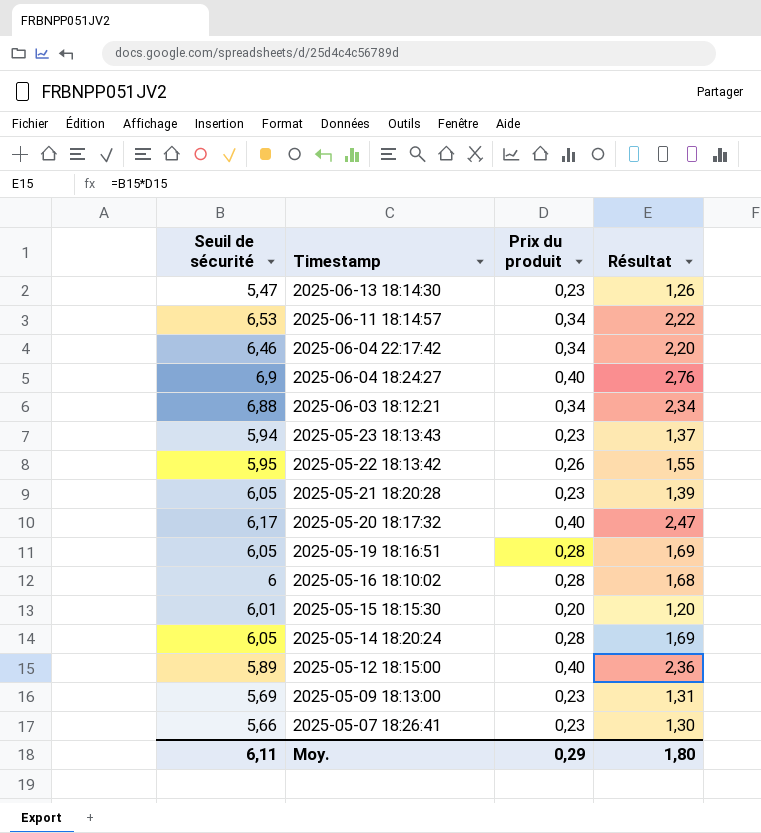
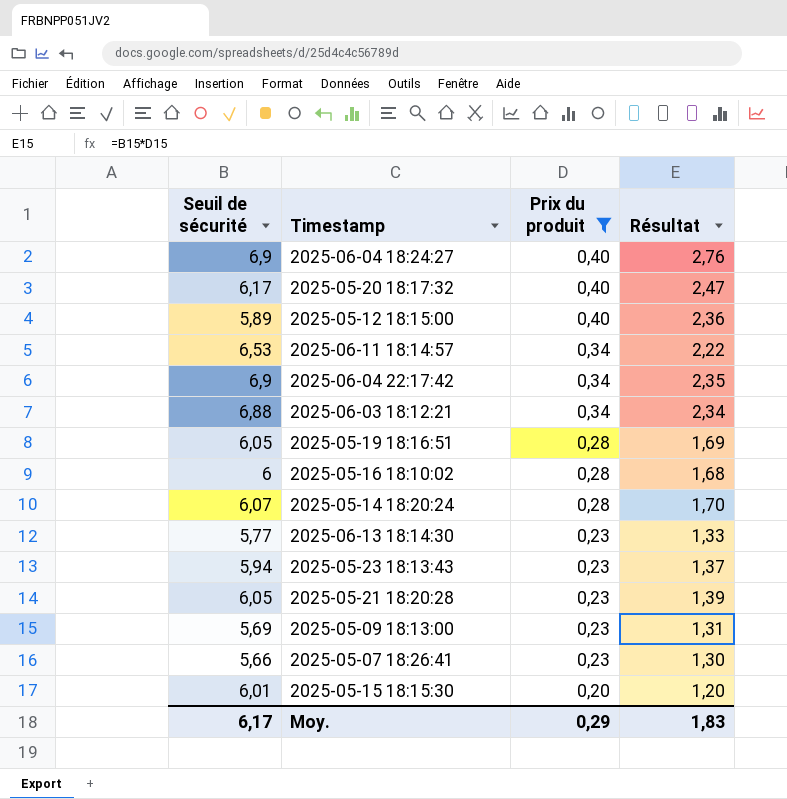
filter: none -> Prix du produit != 0,26
row order: Timestamp descending -> Prix du produit descending
2025-06-04 22:17:42 | Seuil de sécurité: 6,46 -> 6,9
2025-06-04 22:17:42 | Résultat: 2,20 -> 2,35
2025-05-14 18:20:24 | Seuil de sécurité: 6,05 -> 6,07
2025-05-14 18:20:24 | Résultat: 1,69 -> 1,70
2025-06-13 18:14:30 | Seuil de sécurité: 5,47 -> 5,77
2025-06-13 18:14:30 | Résultat: 1,26 -> 1,33
Moy. | Seuil de sécurité: 6,11 -> 6,17
Moy. | Résultat: 1,80 -> 1,83

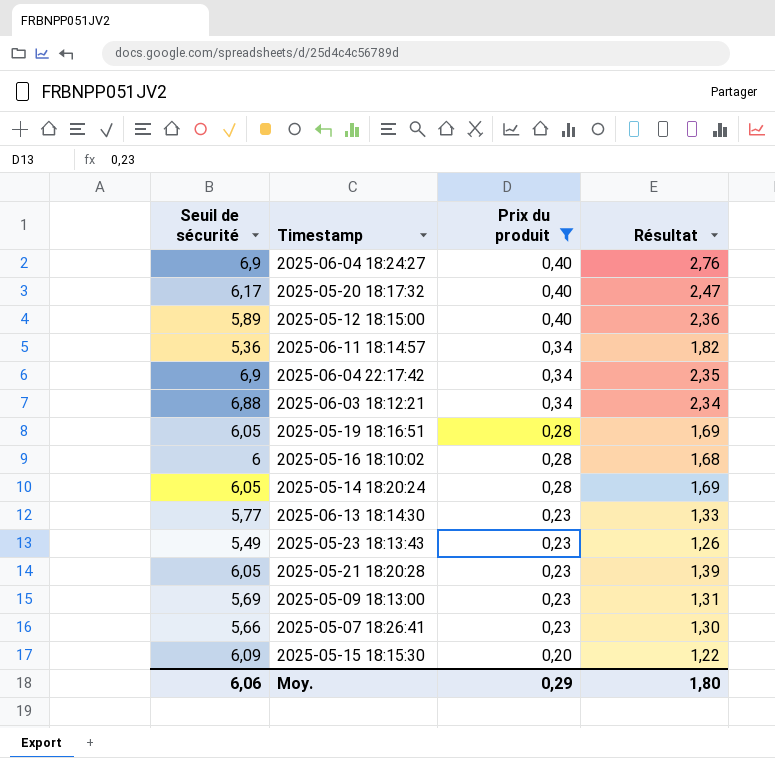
2025-06-11 18:14:57 | Seuil de sécurité: 6,53 -> 5,36
2025-06-11 18:14:57 | Résultat: 2,22 -> 1,82
2025-05-14 18:20:24 | Seuil de sécurité: 6,07 -> 6,05
2025-05-14 18:20:24 | Résultat: 1,70 -> 1,69
2025-05-23 18:13:43 | Seuil de sécurité: 5,94 -> 5,49
2025-05-23 18:13:43 | Résultat: 1,37 -> 1,26
2025-05-15 18:15:30 | Seuil de sécurité: 6,01 -> 6,09
2025-05-15 18:15:30 | Résultat: 1,20 -> 1,22
Moy. | Seuil de sécurité: 6,17 -> 6,06
Moy. | Résultat: 1,83 -> 1,80

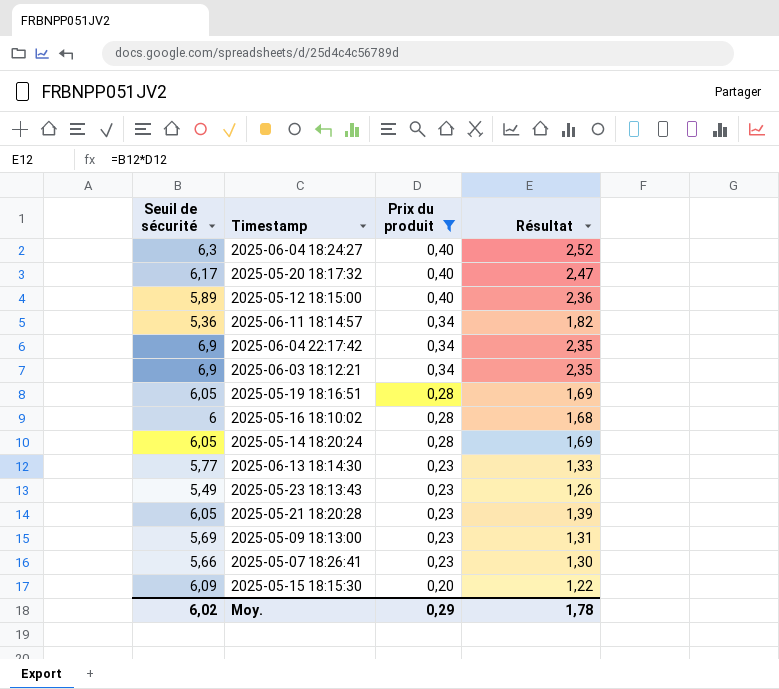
2025-06-04 18:24:27 | Seuil de sécurité: 6,9 -> 6,3
2025-06-04 18:24:27 | Résultat: 2,76 -> 2,52
2025-06-03 18:12:21 | Seuil de sécurité: 6,88 -> 6,9
2025-06-03 18:12:21 | Résultat: 2,34 -> 2,35
Moy. | Seuil de sécurité: 6,06 -> 6,02
Moy. | Résultat: 1,80 -> 1,78

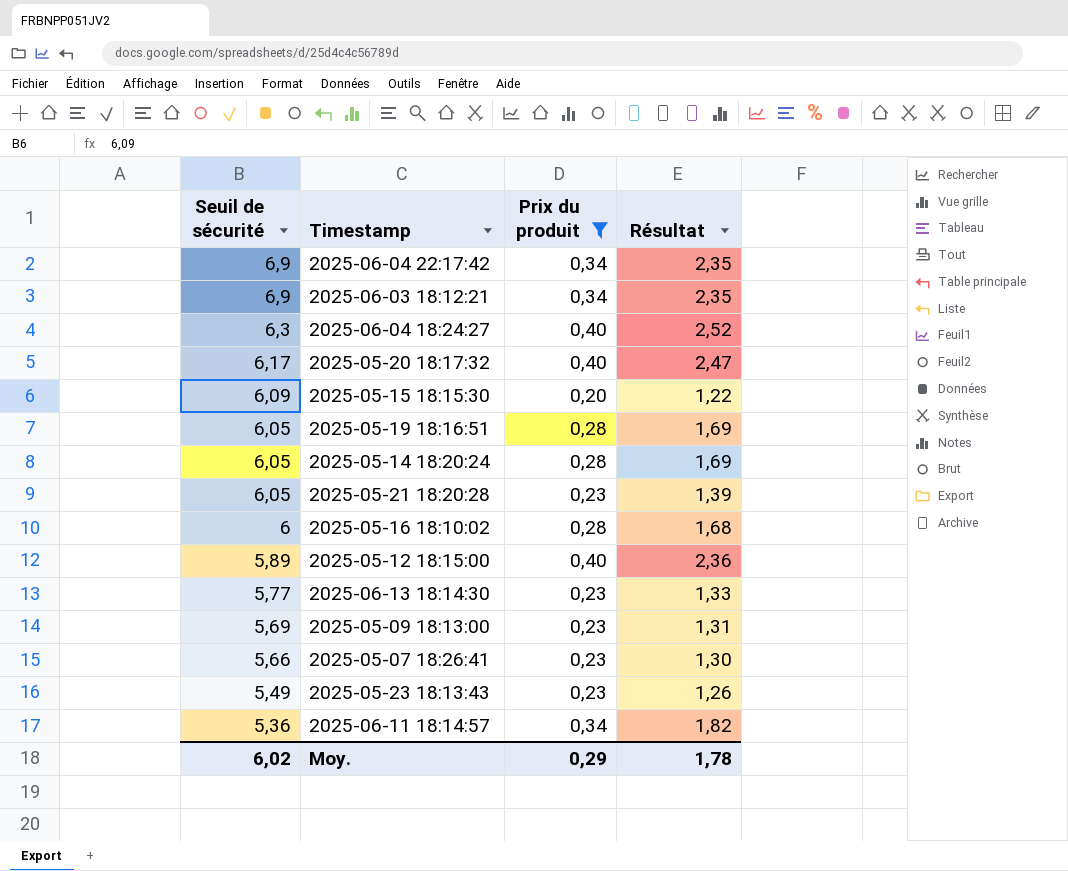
row order: Prix du produit descending -> Seuil de sécurité descending

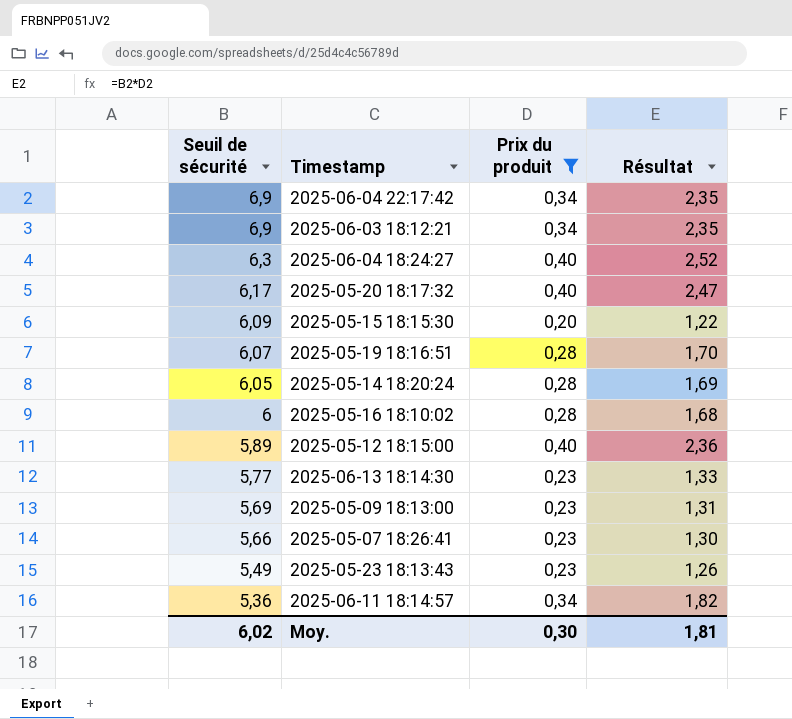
row 2025-05-21 18:20:28: 6,05 | 0,23 | 1,39 -> none
2025-05-19 18:16:51 | Seuil de sécurité: 6,05 -> 6,07
2025-05-19 18:16:51 | Résultat: 1,69 -> 1,70
Moy. | Prix du produit: 0,29 -> 0,30
Moy. | Résultat: 1,78 -> 1,81

